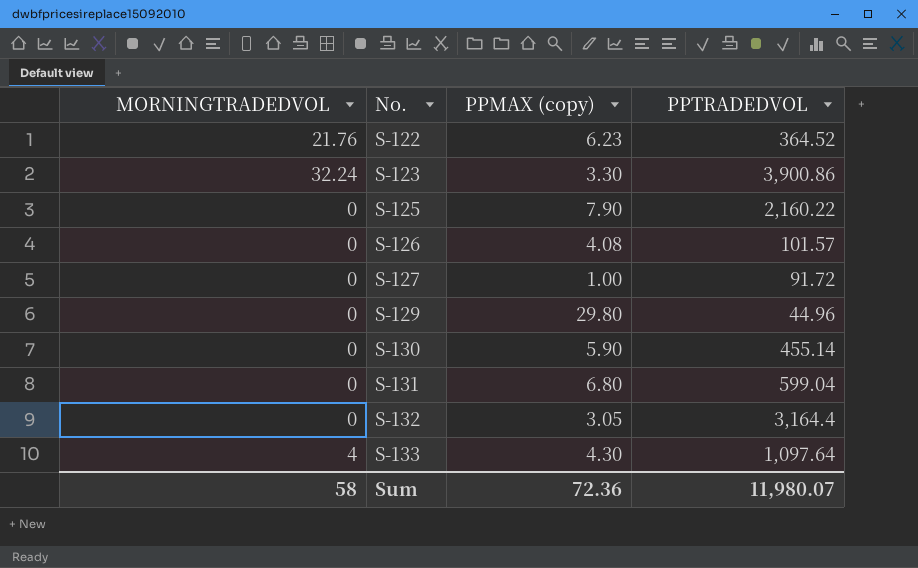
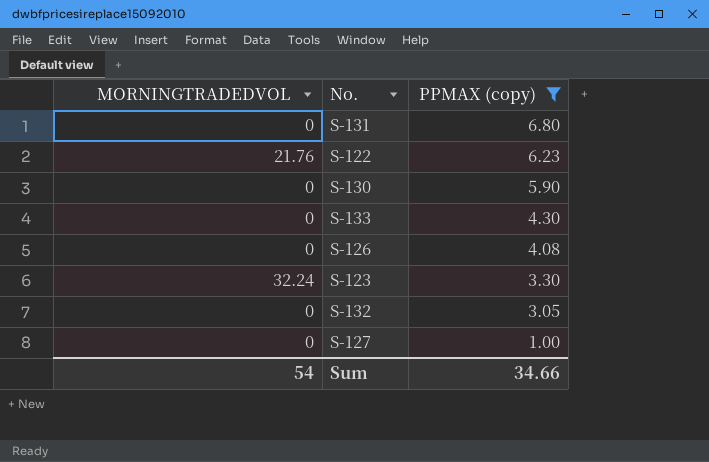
filter: none -> PPMAX (copy) <= 6.80
row order: No. ascending -> PPMAX (copy) descending
column PPTRADEDVOL | position: 4 -> none
S-133 | MORNINGTRADEDVOL: 4 -> 0
Sum | MORNINGTRADEDVOL: 58 -> 54
Sum | PPMAX (copy): 72.36 -> 34.66

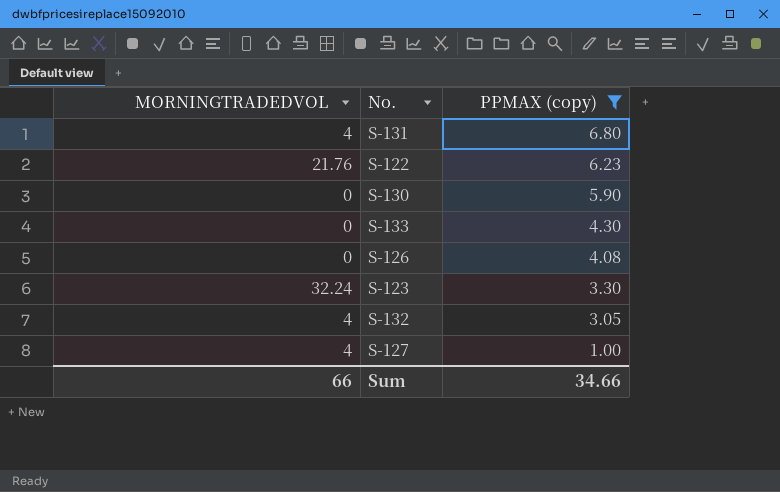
S-131 | MORNINGTRADEDVOL: 0 -> 4
S-132 | MORNINGTRADEDVOL: 0 -> 4
S-127 | MORNINGTRADEDVOL: 0 -> 4
Sum | MORNINGTRADEDVOL: 54 -> 66

